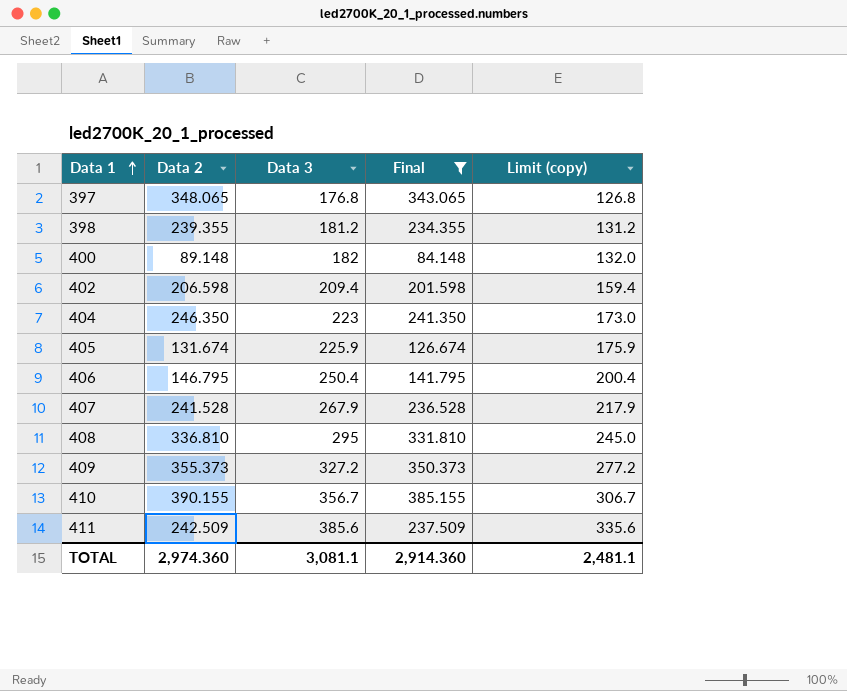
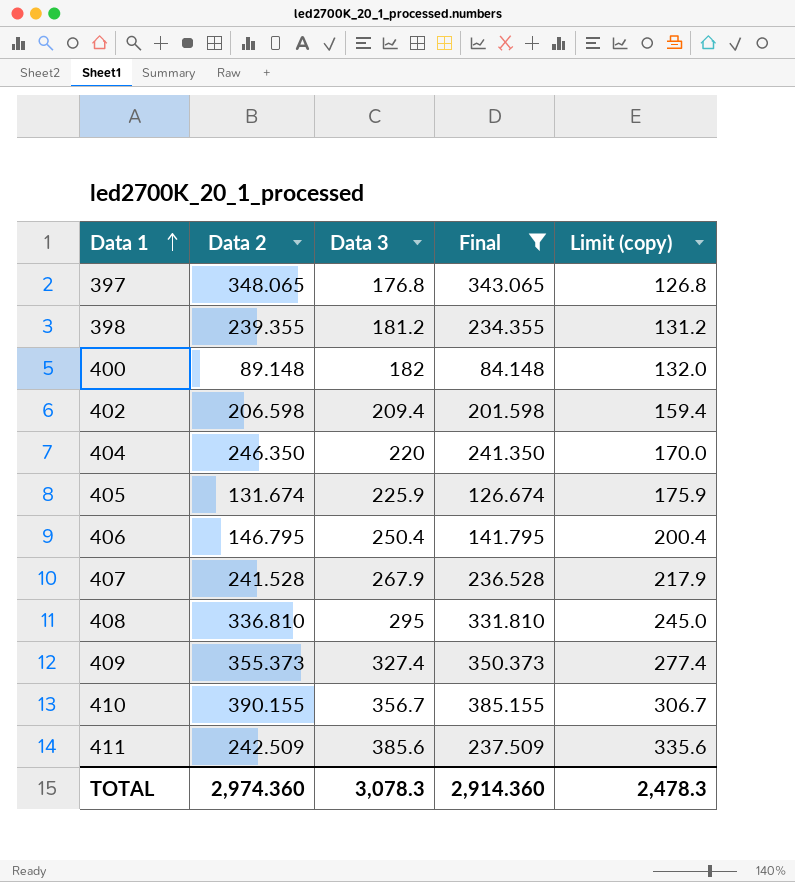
404 | Data 3: 223 -> 220
404 | Limit (copy): 173.0 -> 170.0
409 | Data 3: 327.2 -> 327.4
409 | Limit (copy): 277.2 -> 277.4
TOTAL | Data 3: 3,081.1 -> 3,078.3
TOTAL | Limit (copy): 2,481.1 -> 2,478.3

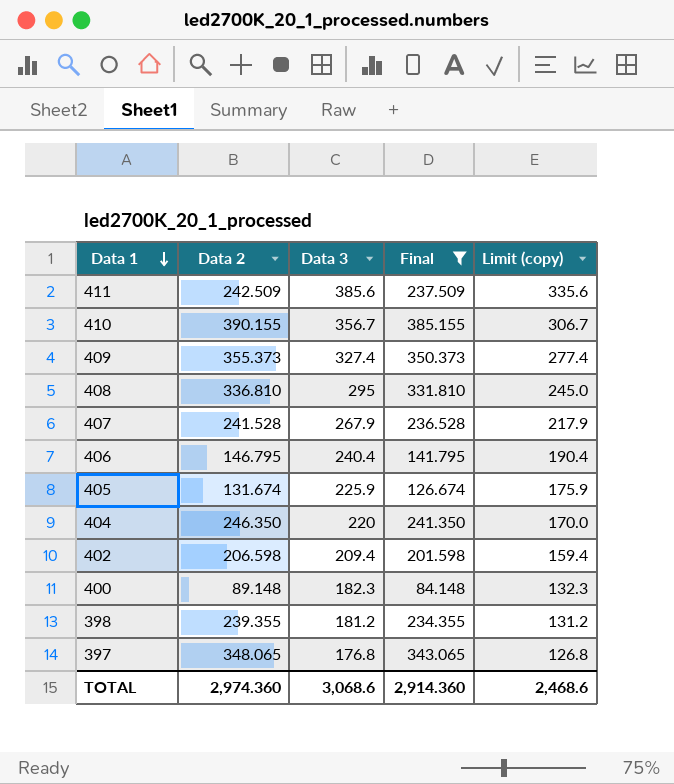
row order: Data 1 ascending -> Data 1 descending
406 | Data 3: 250.4 -> 240.4
406 | Limit (copy): 200.4 -> 190.4
400 | Data 3: 182 -> 182.3
400 | Limit (copy): 132.0 -> 132.3
TOTAL | Data 3: 3,078.3 -> 3,068.6
TOTAL | Limit (copy): 2,478.3 -> 2,468.6

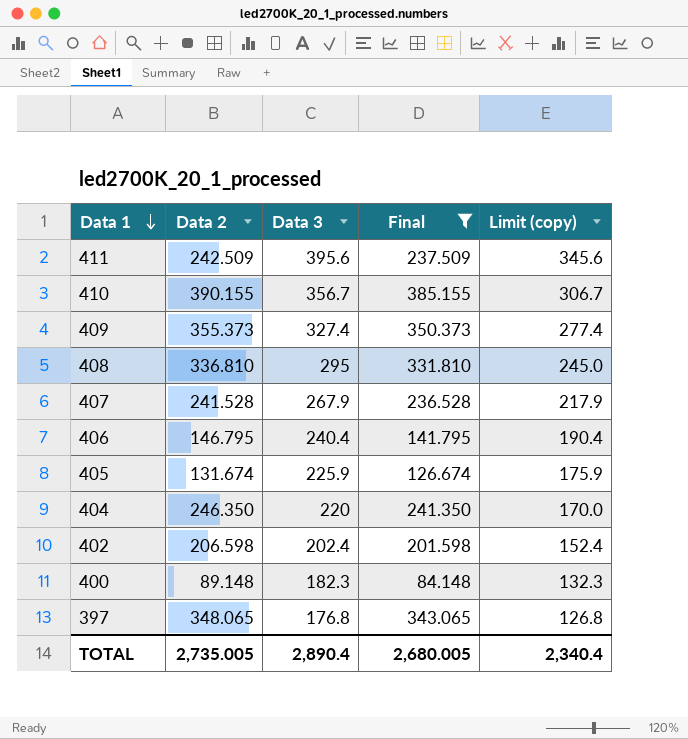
row 398: 239.355 | 181.2 | 234.355 | 131.2 -> none
411 | Data 3: 385.6 -> 395.6
411 | Limit (copy): 335.6 -> 345.6
402 | Data 3: 209.4 -> 202.4
402 | Limit (copy): 159.4 -> 152.4
TOTAL | Data 2: 2,974.360 -> 2,735.005
TOTAL | Data 3: 3,068.6 -> 2,890.4
TOTAL | Final: 2,914.360 -> 2,680.005
TOTAL | Limit (copy): 2,468.6 -> 2,340.4

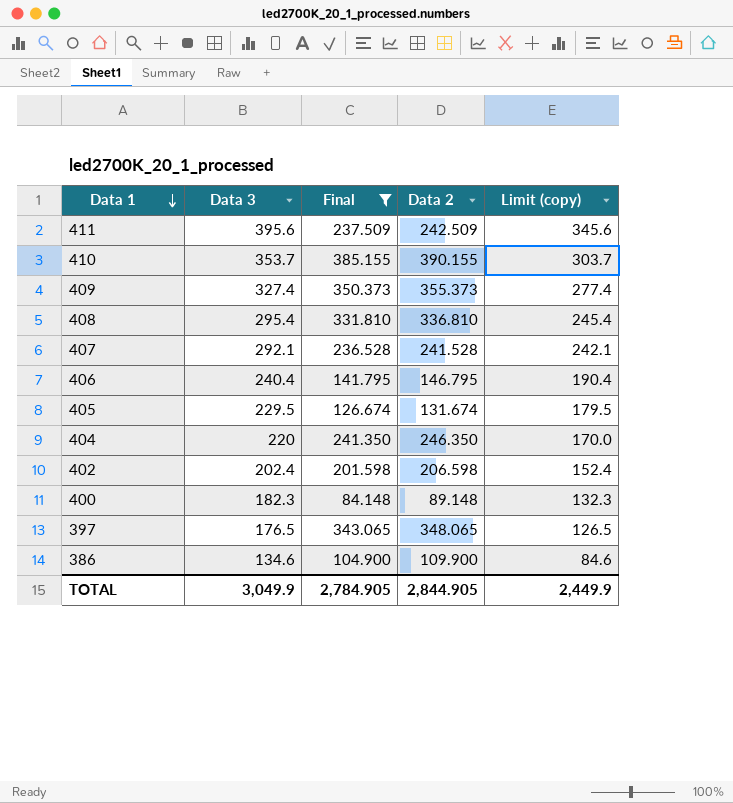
column Data 2 | position: 2 -> 4
410 | Data 3: 356.7 -> 353.7
410 | Limit (copy): 306.7 -> 303.7
408 | Data 3: 295 -> 295.4
408 | Limit (copy): 245.0 -> 245.4
407 | Data 3: 267.9 -> 292.1
407 | Limit (copy): 217.9 -> 242.1
405 | Data 3: 225.9 -> 229.5
405 | Limit (copy): 175.9 -> 179.5
397 | Data 3: 176.8 -> 176.5
397 | Limit (copy): 126.8 -> 126.5
row 386: none -> 134.6 | 104.900 | 109.900 | 84.6
TOTAL | Data 3: 2,890.4 -> 3,049.9
TOTAL | Final: 2,680.005 -> 2,784.905
TOTAL | Data 2: 2,735.005 -> 2,844.905
TOTAL | Limit (copy): 2,340.4 -> 2,449.9

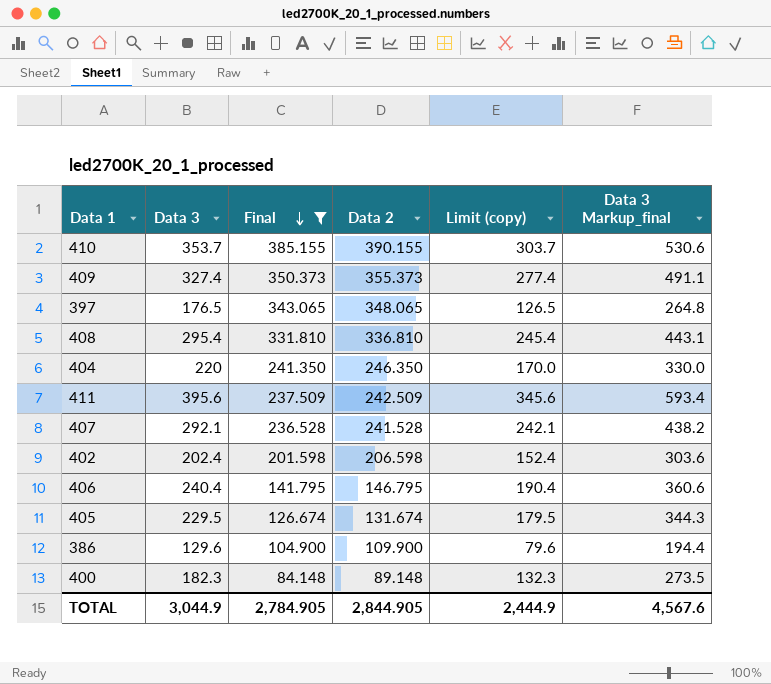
row order: Data 1 descending -> Final descending
column Data 3 Markup_final | formula: none -> [Data 3] * 1.5
386 | Data 3: 134.6 -> 129.6
386 | Limit (copy): 84.6 -> 79.6
TOTAL | Data 3: 3,049.9 -> 3,044.9
TOTAL | Limit (copy): 2,449.9 -> 2,444.9

